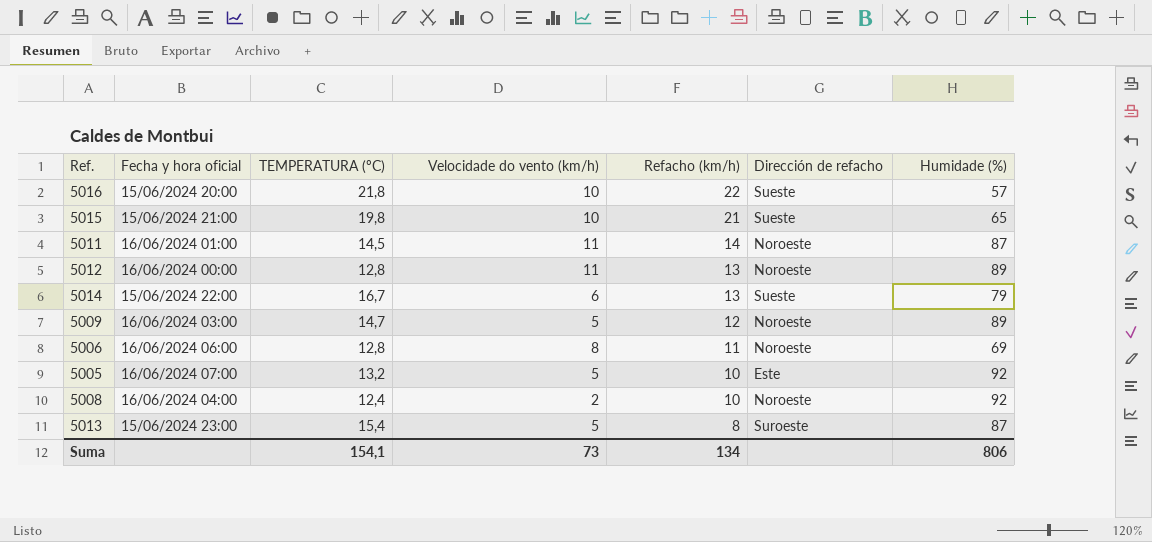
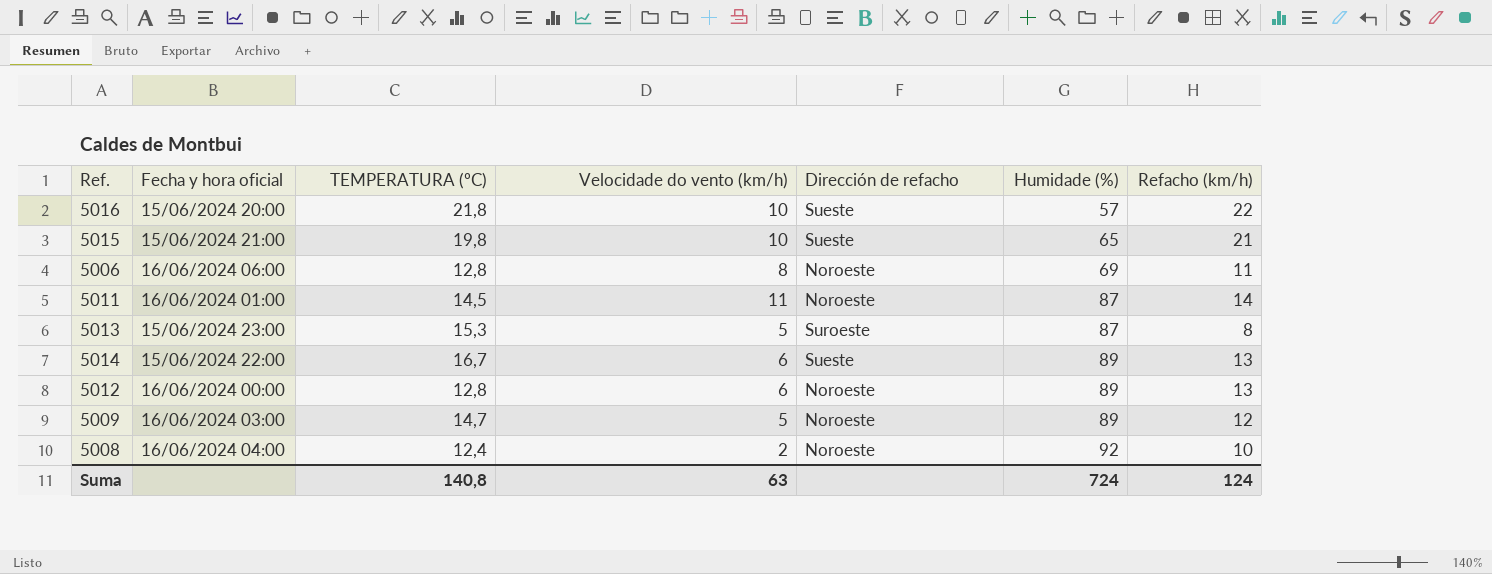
row order: Refacho (km/h) descending -> Humidade (%) ascending
column Refacho (km/h) | position: 5 -> 7
row 5005: 16/06/2024 07:00 | 13,2 | 5 | 10 | Este | 92 -> none
5013 | TEMPERATURA (ºC): 15,4 -> 15,3
5014 | Humidade (%): 79 -> 89
5012 | Velocidade do vento (km/h): 11 -> 6
Suma | TEMPERATURA (ºC): 154,1 -> 140,8
Suma | Velocidade do vento (km/h): 73 -> 63
Suma | Humidade (%): 806 -> 724
Suma | Refacho (km/h): 134 -> 124

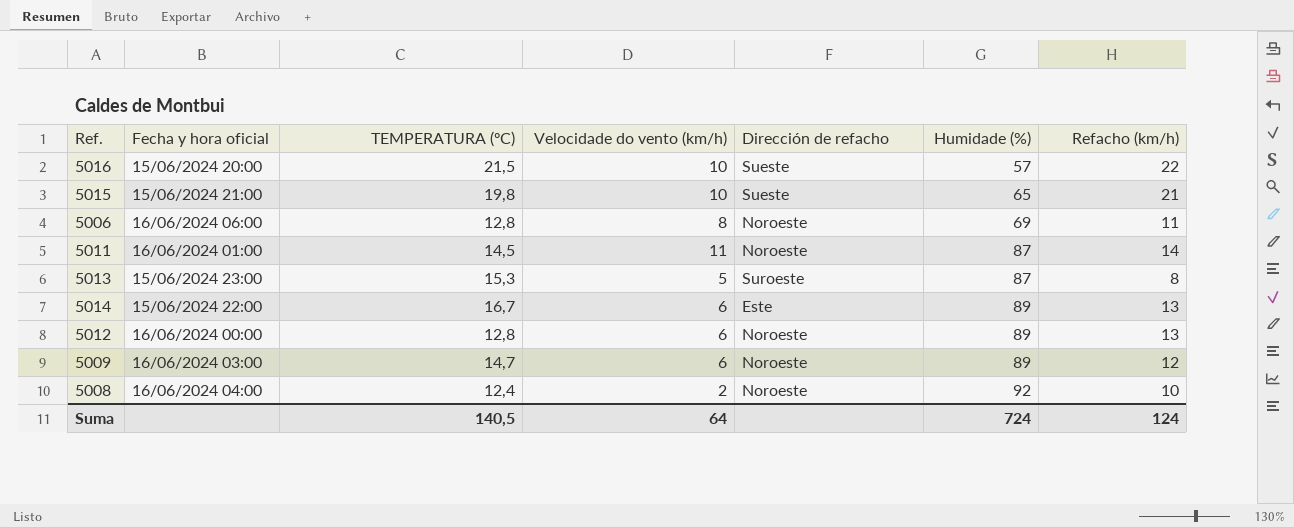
5016 | TEMPERATURA (ºC): 21,8 -> 21,5
5014 | Dirección de refacho: Sueste -> Este
5009 | Velocidade do vento (km/h): 5 -> 6
Suma | TEMPERATURA (ºC): 140,8 -> 140,5
Suma | Velocidade do vento (km/h): 63 -> 64

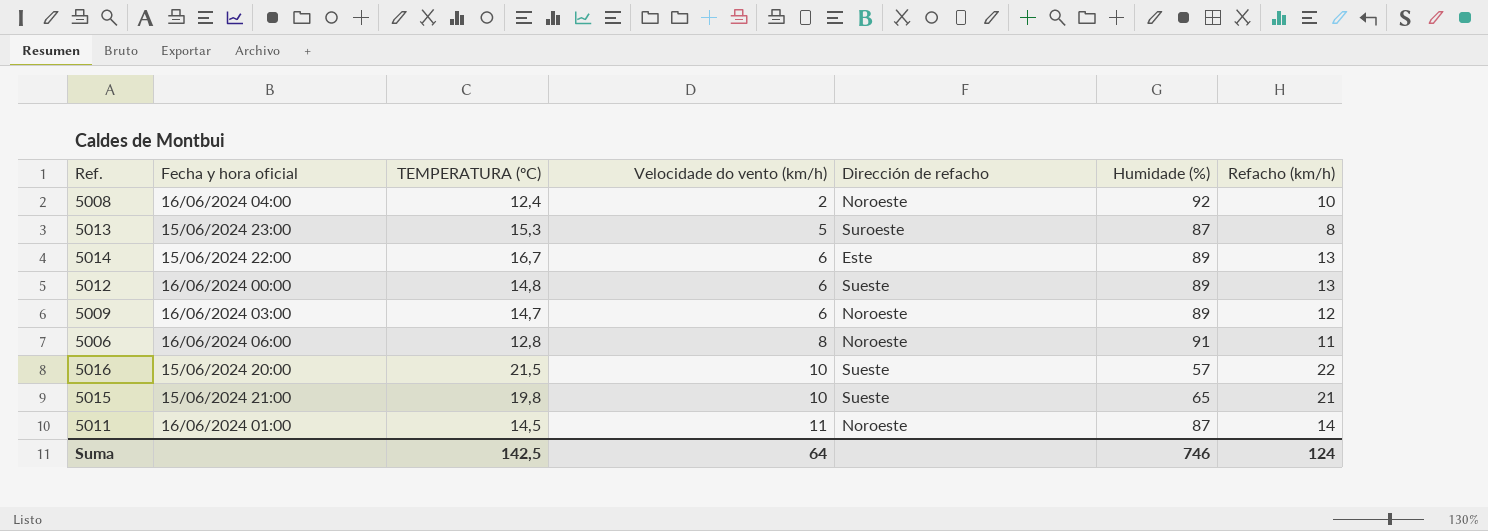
row order: Humidade (%) ascending -> Velocidade do vento (km/h) ascending
5012 | TEMPERATURA (ºC): 12,8 -> 14,8
5012 | Dirección de refacho: Noroeste -> Sueste
5006 | Humidade (%): 69 -> 91
Suma | TEMPERATURA (ºC): 140,5 -> 142,5
Suma | Humidade (%): 724 -> 746

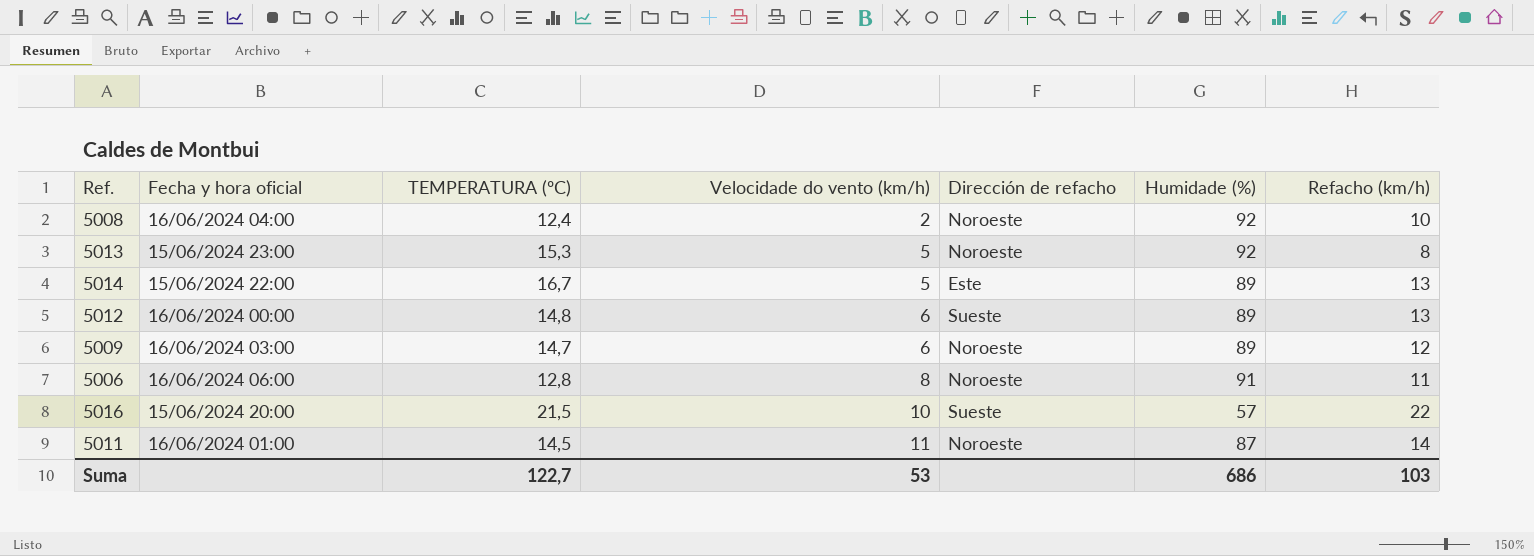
row 5015: 15/06/2024 21:00 | 19,8 | 10 | Sueste | 65 | 21 -> none
5013 | Dirección de refacho: Suroeste -> Noroeste
5013 | Humidade (%): 87 -> 92
5014 | Velocidade do vento (km/h): 6 -> 5
Suma | TEMPERATURA (ºC): 142,5 -> 122,7
Suma | Velocidade do vento (km/h): 64 -> 53
Suma | Humidade (%): 746 -> 686
Suma | Refacho (km/h): 124 -> 103

